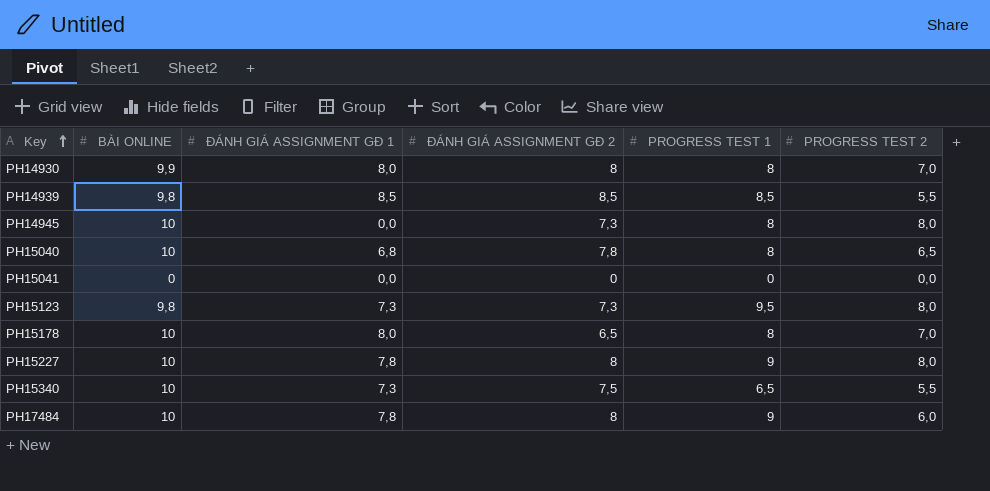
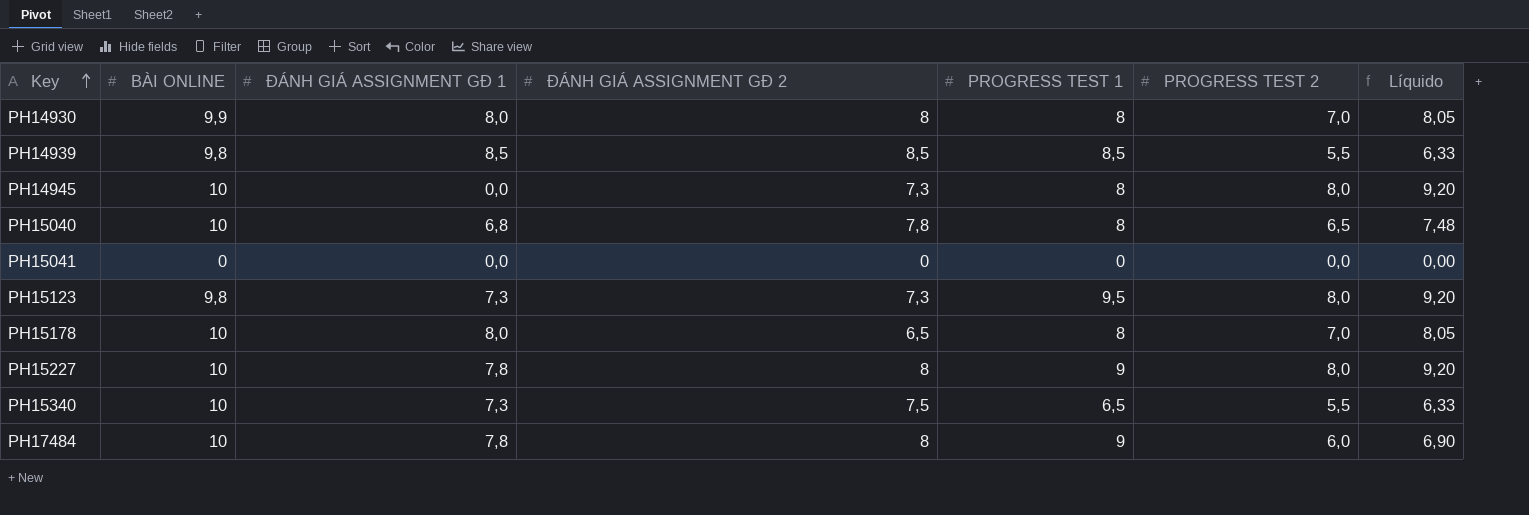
column Líquido | formula: none -> [PROGRESS TEST 2] * 1,15

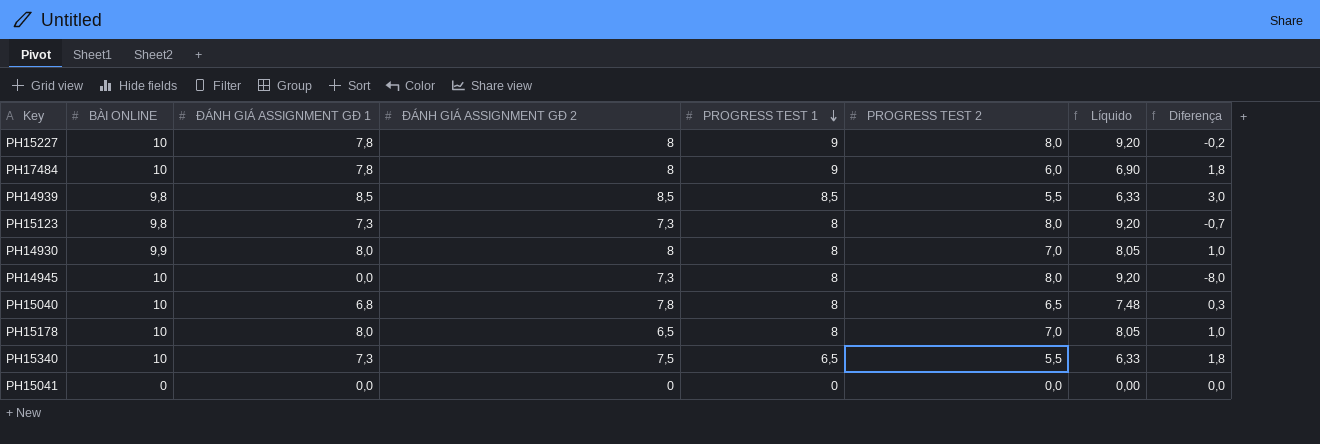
row order: Key ascending -> PROGRESS TEST 1 descending
column Diferença | formula: none -> [ĐÁNH GIÁ ASSIGNMENT GĐ 1] - [PROGRESS TEST 2]
PH15123 | PROGRESS TEST 1: 9,5 -> 8

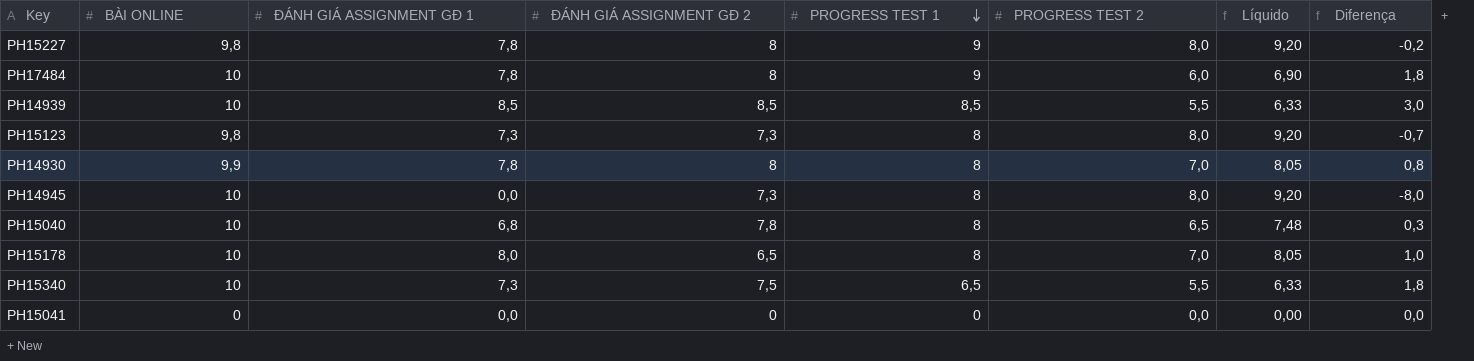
PH15227 | BÀI ONLINE: 10 -> 9,8
PH14939 | BÀI ONLINE: 9,8 -> 10
PH14930 | ĐÁNH GIÁ ASSIGNMENT GĐ 1: 8,0 -> 7,8
PH14930 | Diferença: 1,0 -> 0,8

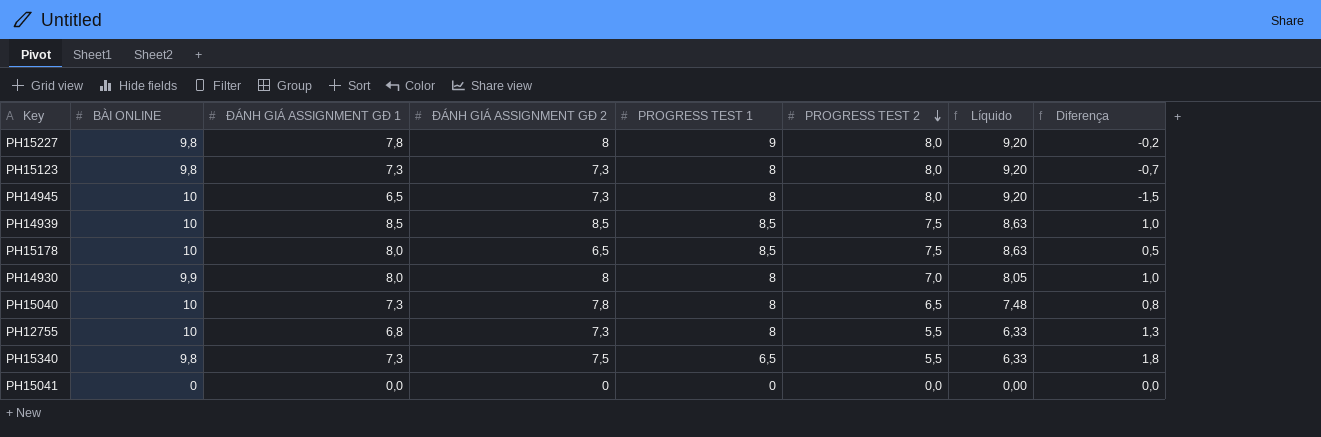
row order: PROGRESS TEST 1 descending -> PROGRESS TEST 2 descending
row PH17484: 10 | 7,8 | 8 | 9 | 6,0 | 6,90 | 1,8 -> none
PH14945 | ĐÁNH GIÁ ASSIGNMENT GĐ 1: 0,0 -> 6,5
PH14945 | Diferença: -8,0 -> -1,5
PH14939 | PROGRESS TEST 2: 5,5 -> 7,5
PH14939 | Líquido: 6,33 -> 8,63
PH14939 | Diferença: 3,0 -> 1,0
PH15178 | PROGRESS TEST 1: 8 -> 8,5
PH15178 | PROGRESS TEST 2: 7,0 -> 7,5
PH15178 | Líquido: 8,05 -> 8,63
PH15178 | Diferença: 1,0 -> 0,5
PH14930 | ĐÁNH GIÁ ASSIGNMENT GĐ 1: 7,8 -> 8,0
PH14930 | Diferença: 0,8 -> 1,0
PH15040 | ĐÁNH GIÁ ASSIGNMENT GĐ 1: 6,8 -> 7,3
PH15040 | Diferença: 0,3 -> 0,8
row PH12755: none -> 10 | 6,8 | 7,3 | 8 | 5,5 | 6,33 | 1,3
PH15340 | BÀI ONLINE: 10 -> 9,8

